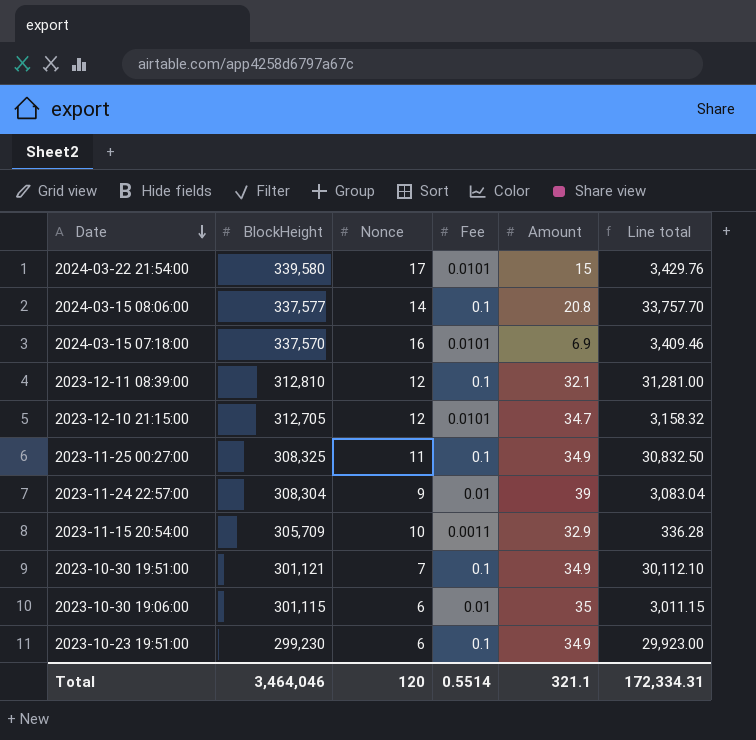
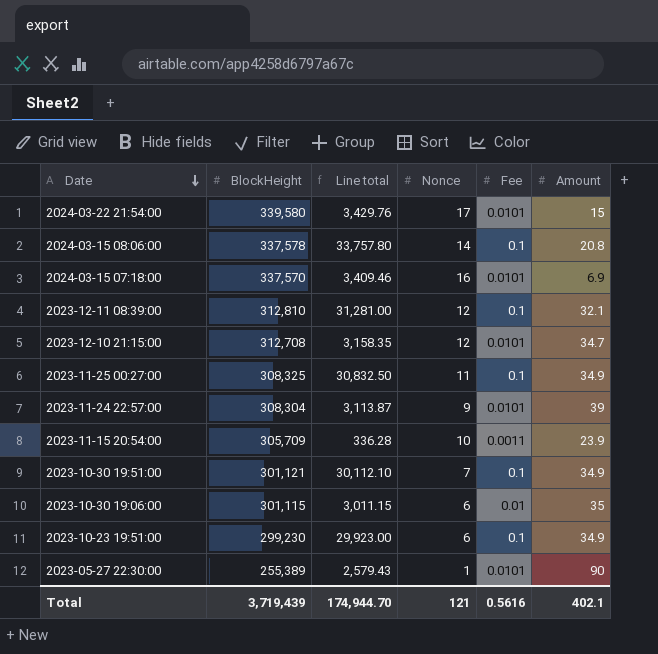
column Line total | position: 6 -> 3
2024-03-15 08:06:00 | BlockHeight: 337,577 -> 337,578
2024-03-15 08:06:00 | Line total: 33,757.70 -> 33,757.80
2023-12-10 21:15:00 | BlockHeight: 312,705 -> 312,708
2023-12-10 21:15:00 | Line total: 3,158.32 -> 3,158.35
2023-11-24 22:57:00 | Line total: 3,083.04 -> 3,113.87
2023-11-24 22:57:00 | Fee: 0.01 -> 0.0101
2023-11-15 20:54:00 | Amount: 32.9 -> 23.9
row 2023-05-27 22:30:00: none -> 255,389 | 2,579.43 | 1 | 0.0101 | 90
Total | BlockHeight: 3,464,046 -> 3,719,439
Total | Line total: 172,334.31 -> 174,944.70
Total | Nonce: 120 -> 121
Total | Fee: 0.5514 -> 0.5616
Total | Amount: 321.1 -> 402.1

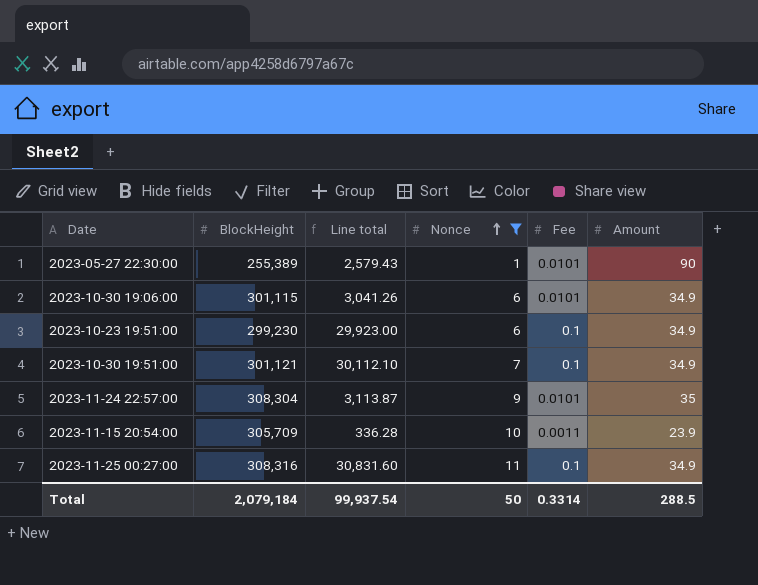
filter: none -> Nonce <= 11
row order: Date descending -> Nonce ascending
2023-10-30 19:06:00 | Line total: 3,011.15 -> 3,041.26
2023-10-30 19:06:00 | Fee: 0.01 -> 0.0101
2023-10-30 19:06:00 | Amount: 35 -> 34.9
2023-11-24 22:57:00 | Amount: 39 -> 35
2023-11-25 00:27:00 | BlockHeight: 308,325 -> 308,316
2023-11-25 00:27:00 | Line total: 30,832.50 -> 30,831.60
Total | BlockHeight: 3,719,439 -> 2,079,184
Total | Line total: 174,944.70 -> 99,937.54
Total | Nonce: 121 -> 50
Total | Fee: 0.5616 -> 0.3314
Total | Amount: 402.1 -> 288.5

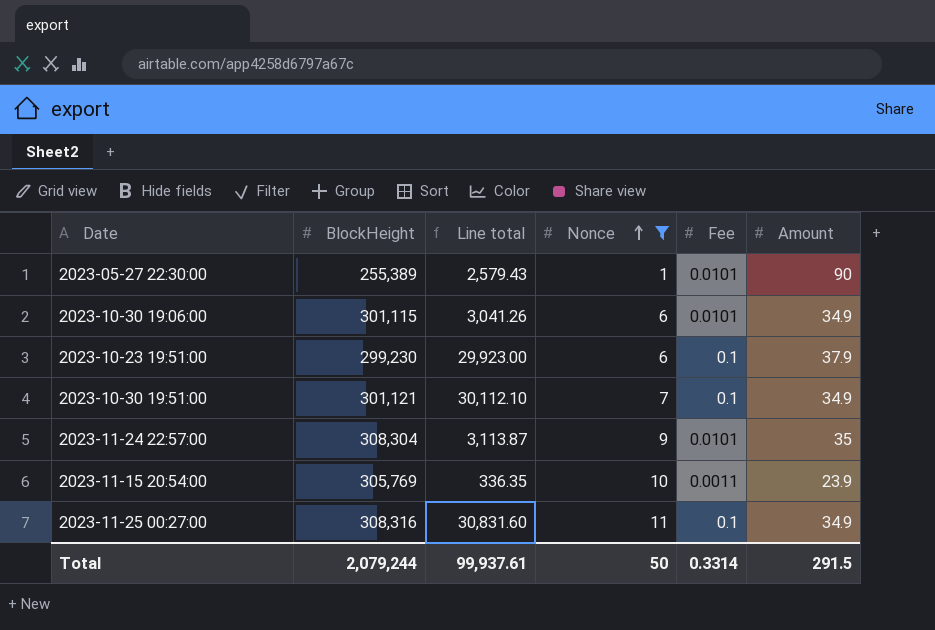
2023-10-23 19:51:00 | Amount: 34.9 -> 37.9
2023-11-15 20:54:00 | BlockHeight: 305,709 -> 305,769
2023-11-15 20:54:00 | Line total: 336.28 -> 336.35
Total | BlockHeight: 2,079,184 -> 2,079,244
Total | Line total: 99,937.54 -> 99,937.61
Total | Amount: 288.5 -> 291.5

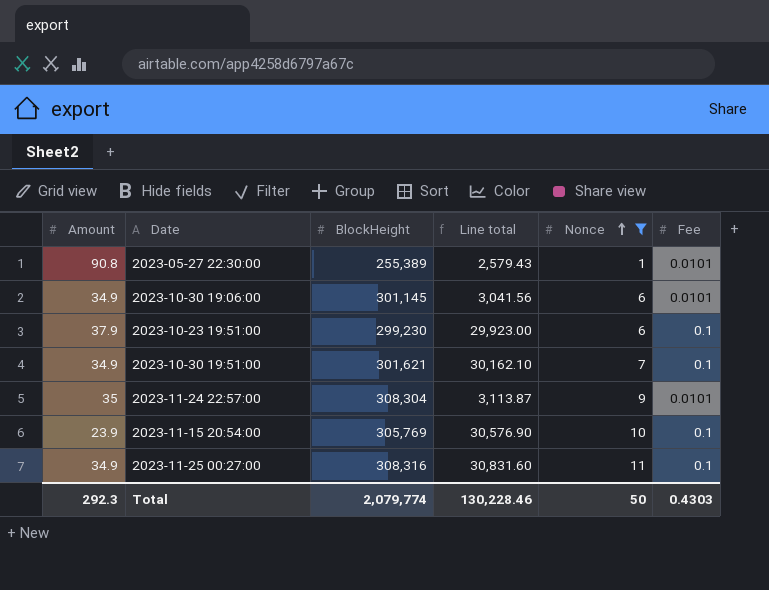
column Amount | position: 6 -> 1
2023-05-27 22:30:00 | Amount: 90 -> 90.8
2023-10-30 19:06:00 | BlockHeight: 301,115 -> 301,145
2023-10-30 19:06:00 | Line total: 3,041.26 -> 3,041.56
2023-10-30 19:51:00 | BlockHeight: 301,121 -> 301,621
2023-10-30 19:51:00 | Line total: 30,112.10 -> 30,162.10
2023-11-15 20:54:00 | Line total: 336.35 -> 30,576.90
2023-11-15 20:54:00 | Fee: 0.0011 -> 0.1
Total | Amount: 291.5 -> 292.3
Total | BlockHeight: 2,079,244 -> 2,079,774
Total | Line total: 99,937.61 -> 130,228.46
Total | Fee: 0.3314 -> 0.4303

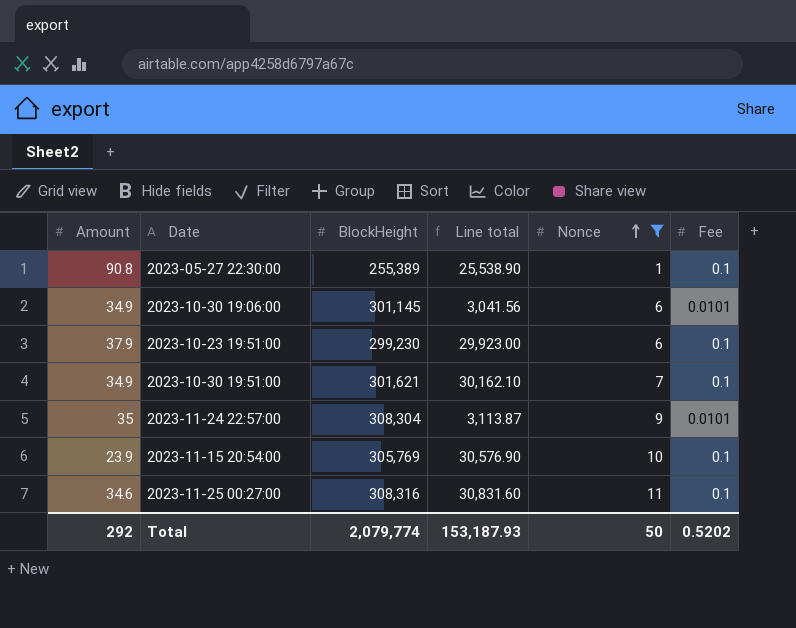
2023-05-27 22:30:00 | Line total: 2,579.43 -> 25,538.90
2023-05-27 22:30:00 | Fee: 0.0101 -> 0.1
2023-11-25 00:27:00 | Amount: 34.9 -> 34.6
Total | Amount: 292.3 -> 292
Total | Line total: 130,228.46 -> 153,187.93
Total | Fee: 0.4303 -> 0.5202

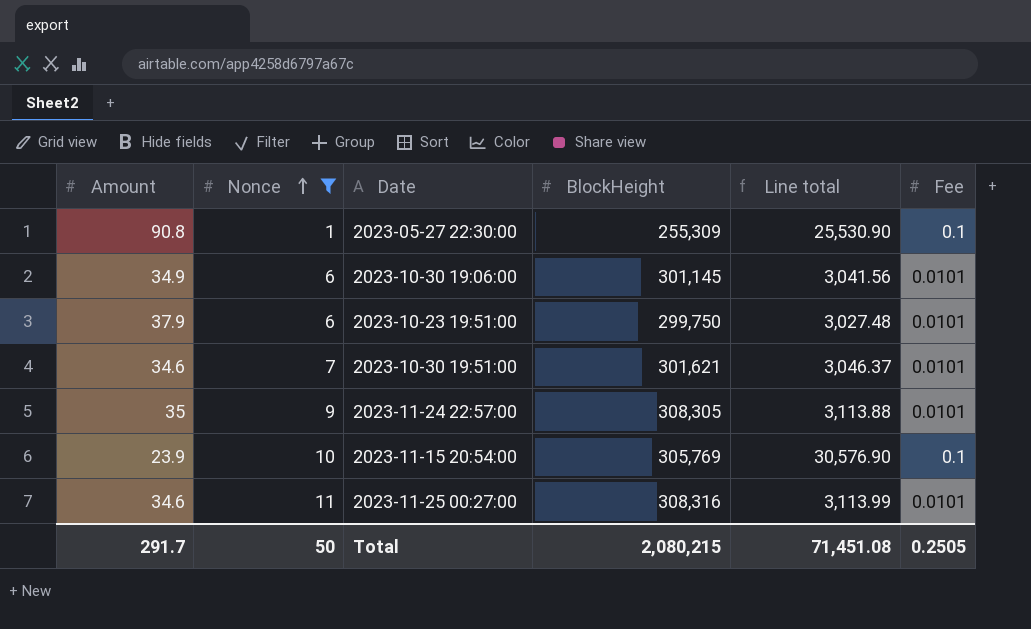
column Nonce | position: 5 -> 2
2023-05-27 22:30:00 | BlockHeight: 255,389 -> 255,309
2023-05-27 22:30:00 | Line total: 25,538.90 -> 25,530.90
2023-10-23 19:51:00 | BlockHeight: 299,230 -> 299,750
2023-10-23 19:51:00 | Line total: 29,923.00 -> 3,027.48
2023-10-23 19:51:00 | Fee: 0.1 -> 0.0101
2023-10-30 19:51:00 | Amount: 34.9 -> 34.6
2023-10-30 19:51:00 | Line total: 30,162.10 -> 3,046.37
2023-10-30 19:51:00 | Fee: 0.1 -> 0.0101
2023-11-24 22:57:00 | BlockHeight: 308,304 -> 308,305
2023-11-24 22:57:00 | Line total: 3,113.87 -> 3,113.88
2023-11-25 00:27:00 | Line total: 30,831.60 -> 3,113.99
2023-11-25 00:27:00 | Fee: 0.1 -> 0.0101
Total | Amount: 292 -> 291.7
Total | BlockHeight: 2,079,774 -> 2,080,215
Total | Line total: 153,187.93 -> 71,451.08
Total | Fee: 0.5202 -> 0.2505

